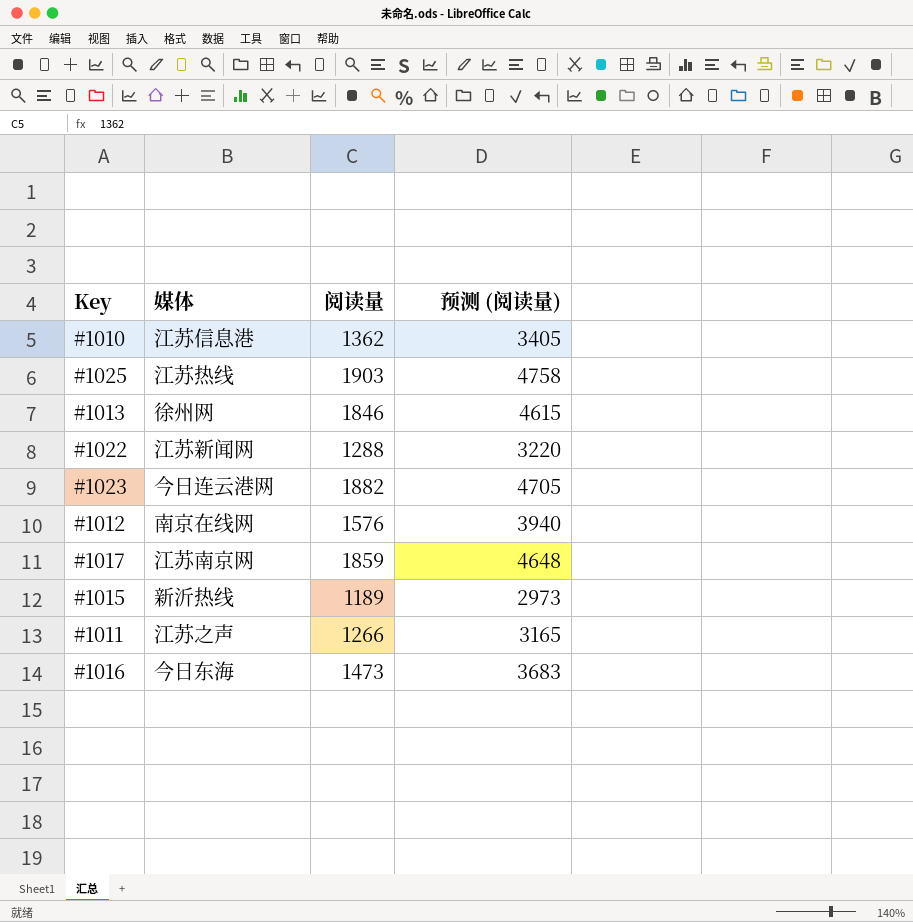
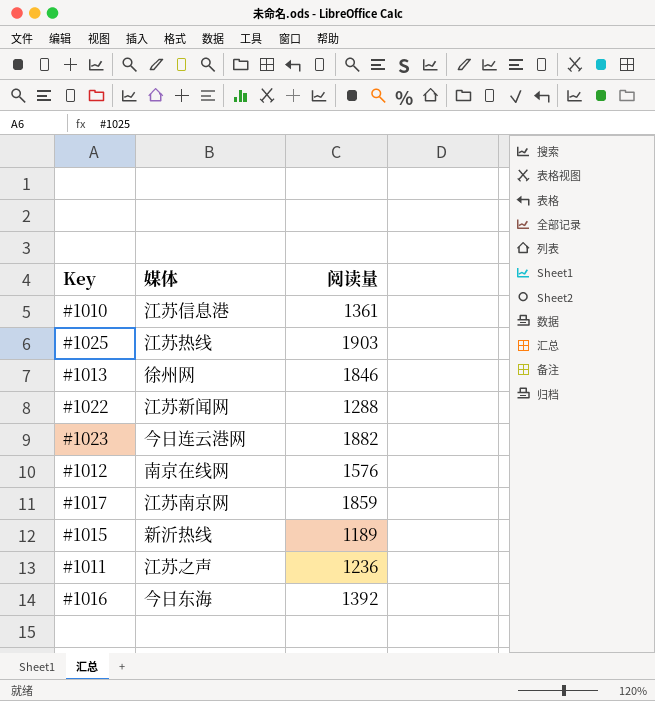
column 预测 (阅读量) | formula: [阅读量] * 2.5 -> none
#1010 | 阅读量: 1362 -> 1361
#1011 | 阅读量: 1266 -> 1236
#1016 | 阅读量: 1473 -> 1392

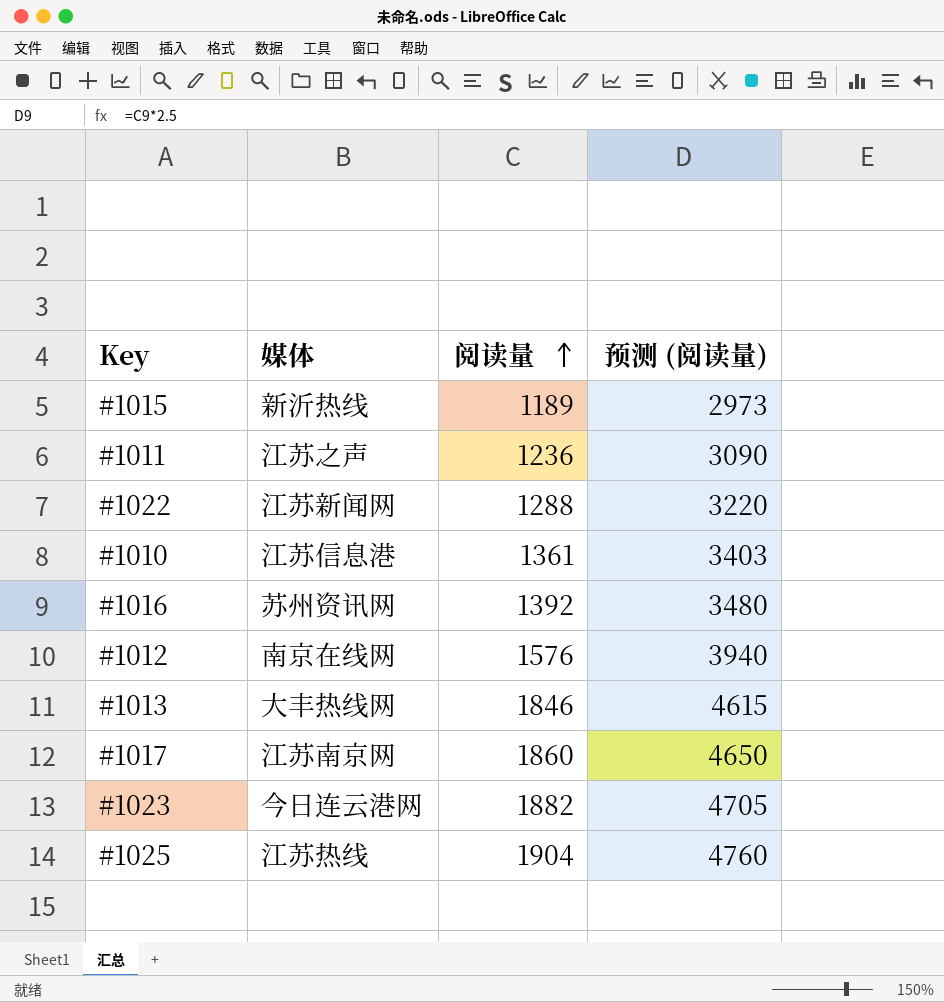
row order: none -> 阅读量 ascending
column 预测 (阅读量) | formula: none -> [阅读量] * 2.5
#1016 | 媒体: 今日东海 -> 苏州资讯网
#1013 | 媒体: 徐州网 -> 大丰热线网
#1017 | 阅读量: 1859 -> 1860
#1025 | 阅读量: 1903 -> 1904

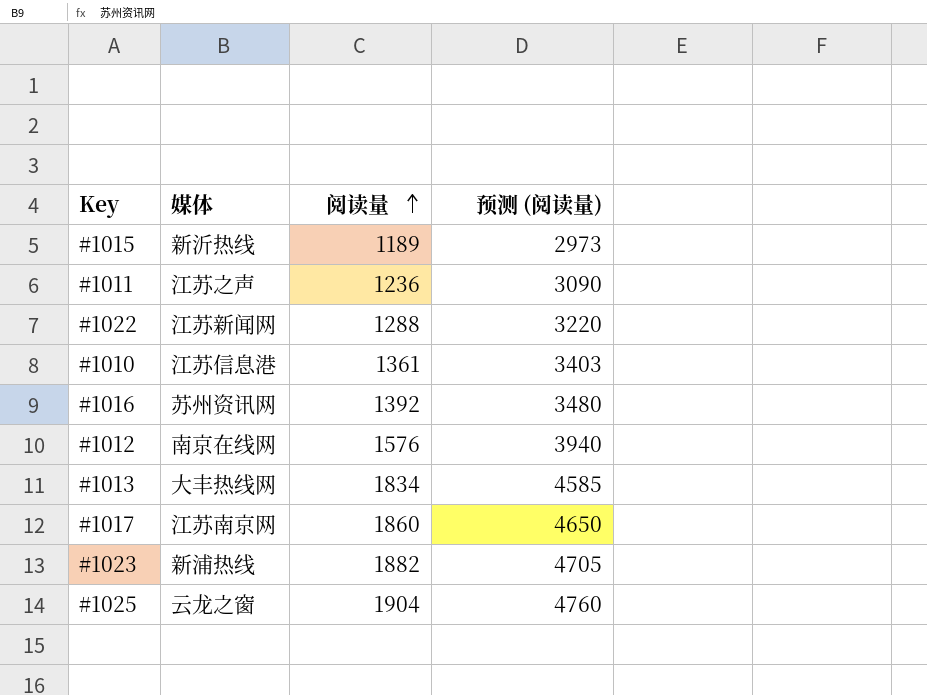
#1013 | 阅读量: 1846 -> 1834
#1013 | 预测 (阅读量): 4615 -> 4585
#1023 | 媒体: 今日连云港网 -> 新浦热线
#1025 | 媒体: 江苏热线 -> 云龙之窗

